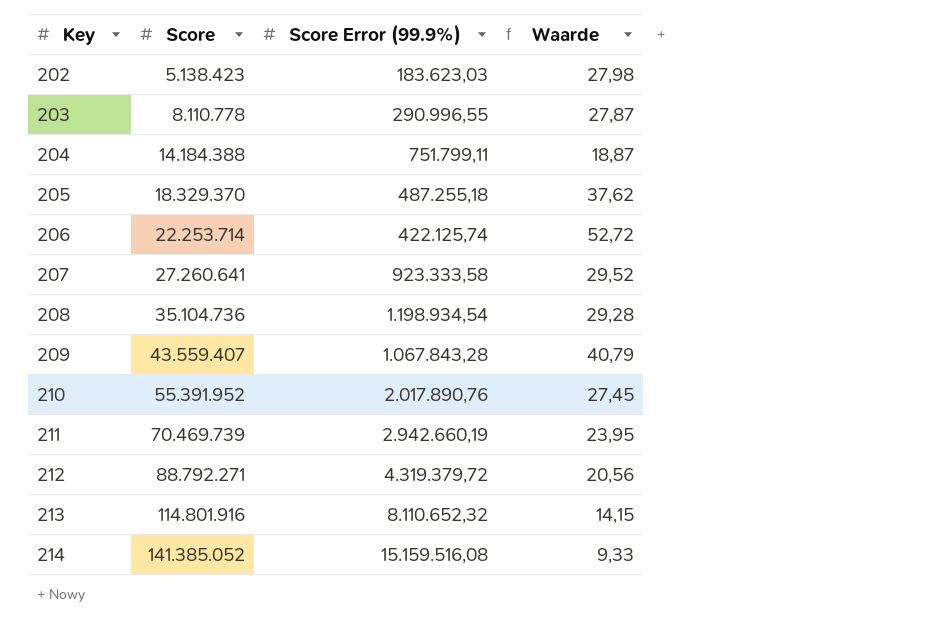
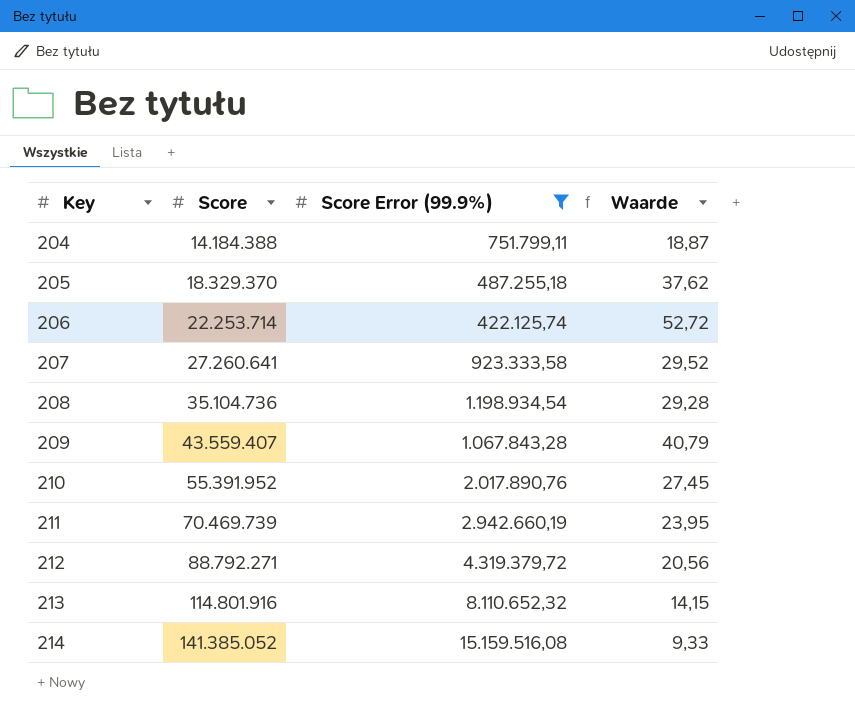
filter: none -> Score Error (99.9%) >= 422.125,74

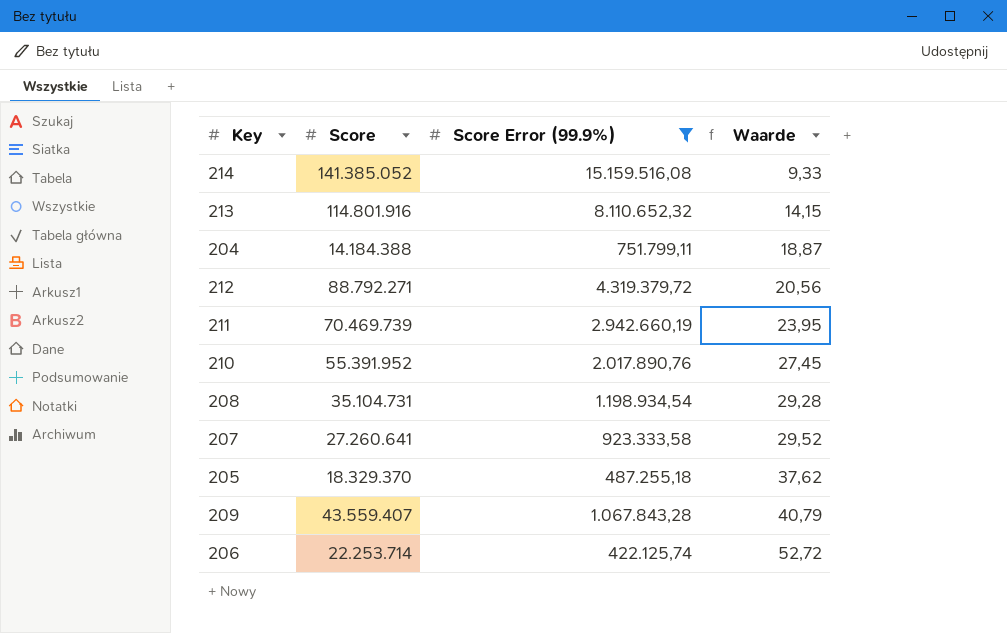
row order: Key ascending -> Waarde ascending
208 | Score: 35.104.736 -> 35.104.731

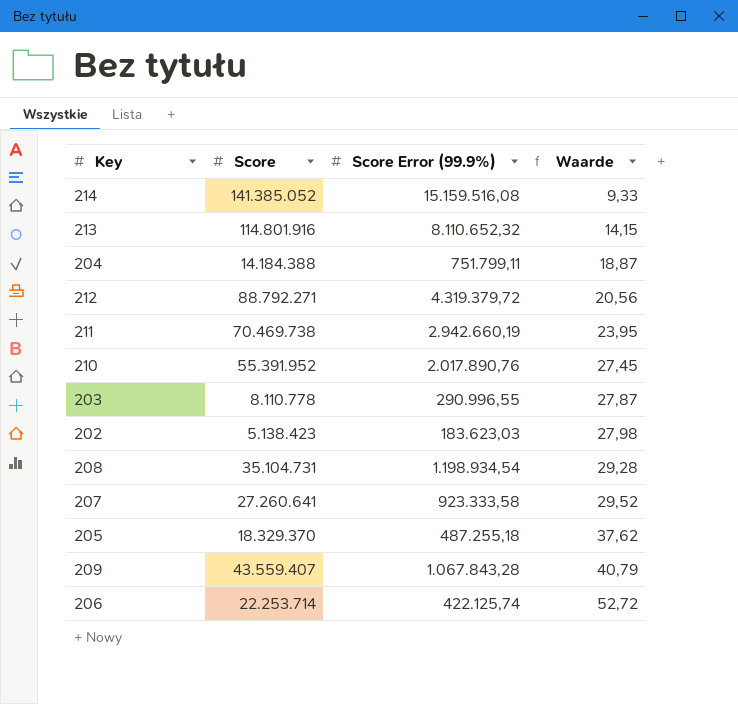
filter: Score Error (99.9%) >= 422.125,74 -> none
211 | Score: 70.469.739 -> 70.469.738

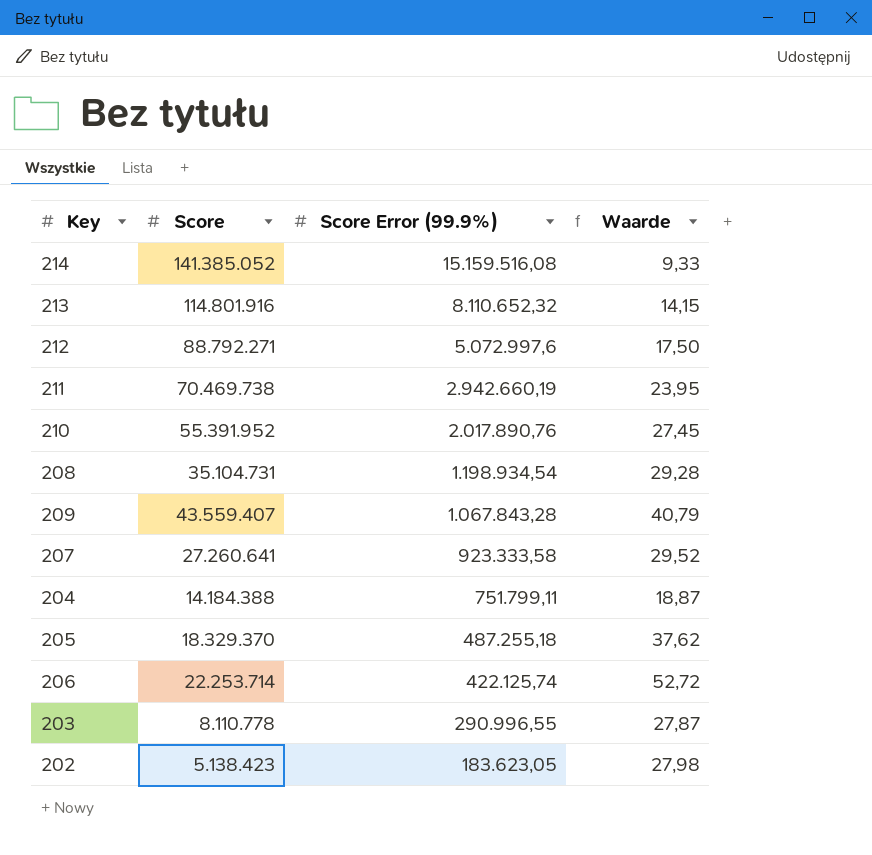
row order: Waarde ascending -> Score Error (99.9%) descending
212 | Score Error (99.9%): 4.319.379,72 -> 5.072.997,6
212 | Waarde: 20,56 -> 17,50
202 | Score Error (99.9%): 183.623,03 -> 183.623,05

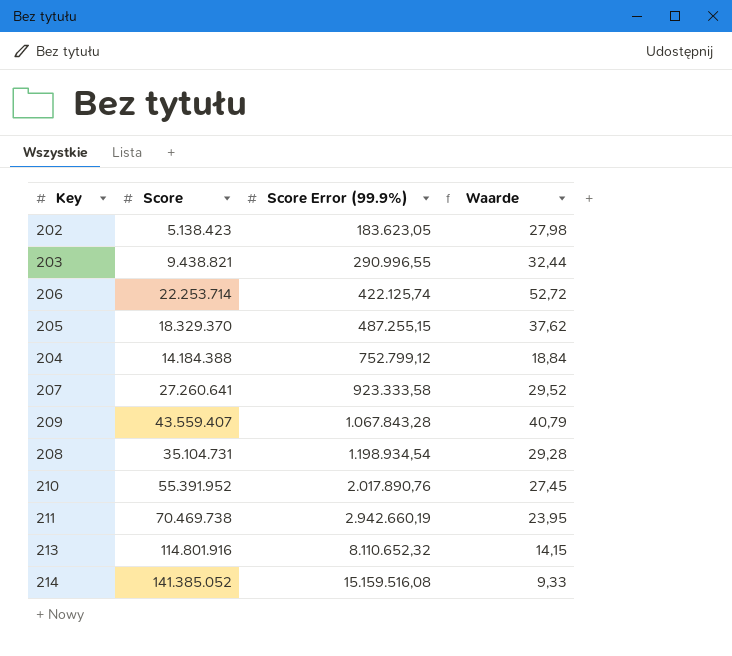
row order: Score Error (99.9%) descending -> Score Error (99.9%) ascending
row 212: 88.792.271 | 5.072.997,6 | 17,50 -> none
203 | Score: 8.110.778 -> 9.438.821
203 | Waarde: 27,87 -> 32,44
205 | Score Error (99.9%): 487.255,18 -> 487.255,15
204 | Score Error (99.9%): 751.799,11 -> 752.799,12
204 | Waarde: 18,87 -> 18,84

